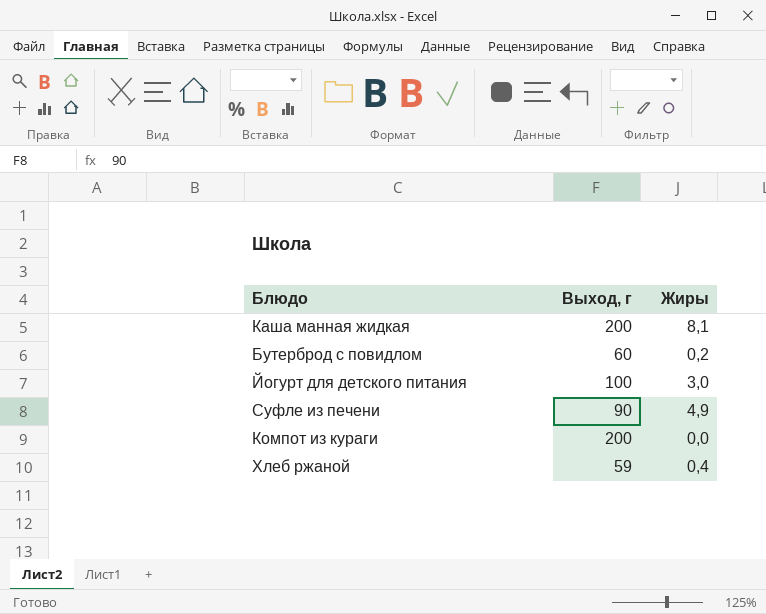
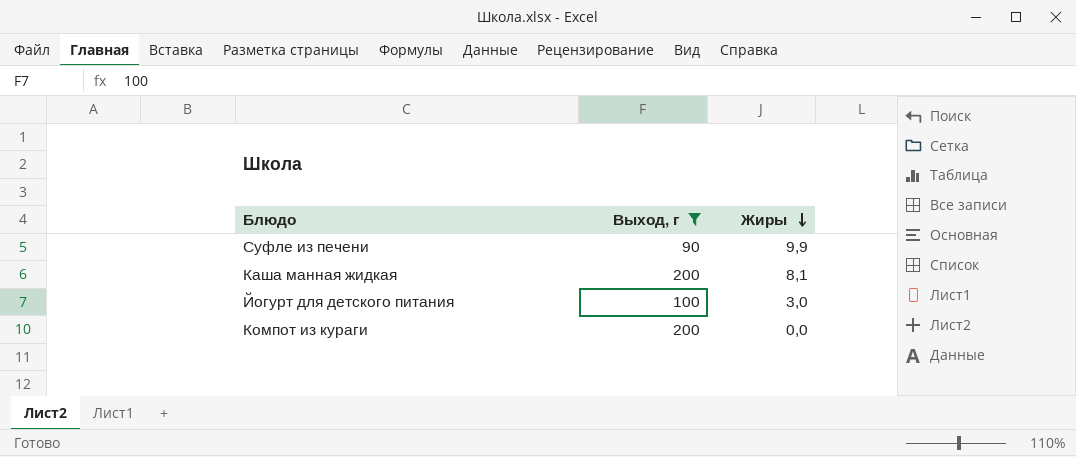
filter: none -> Выход, г >= 90
row order: none -> Жиры descending
Суфле из печени | Жиры: 4,9 -> 9,9

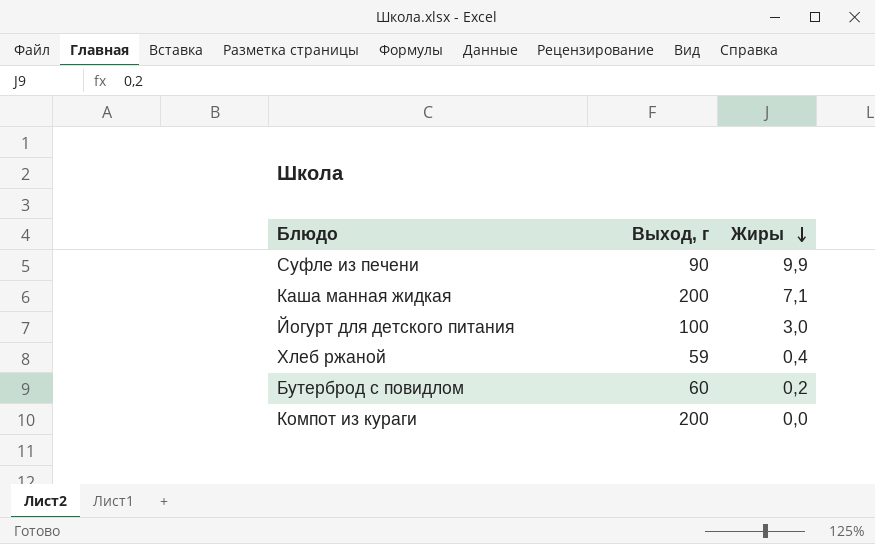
filter: Выход, г >= 90 -> none
Каша манная жидкая | Жиры: 8,1 -> 7,1

